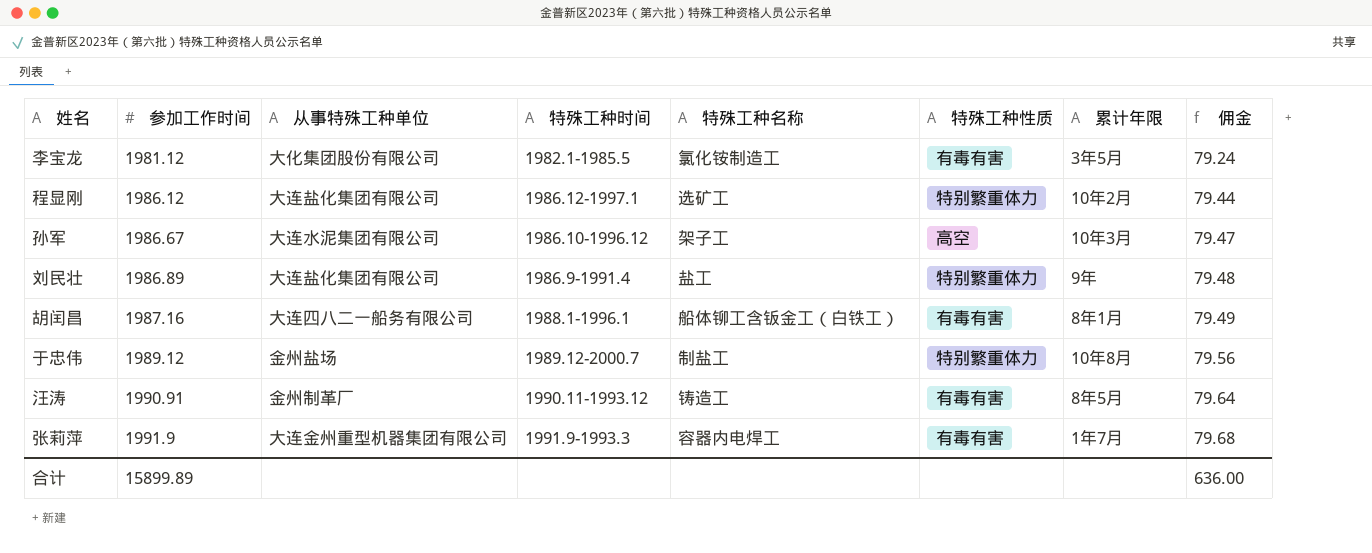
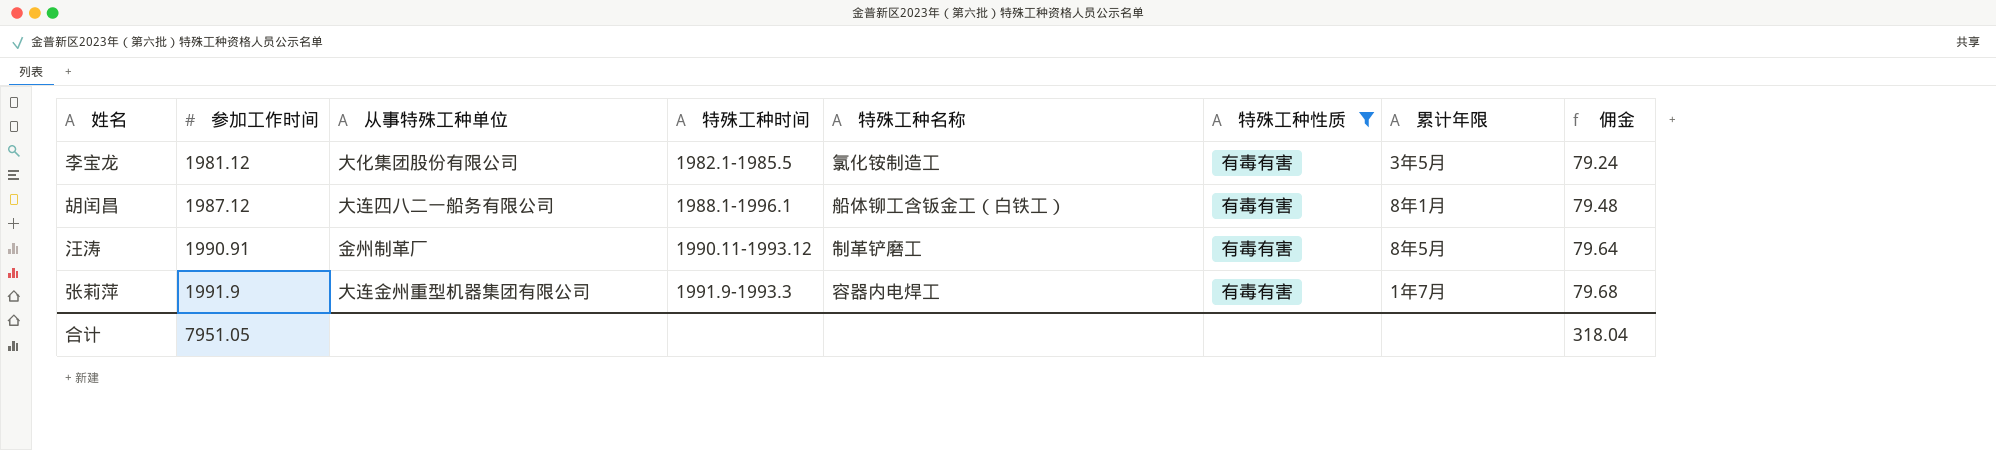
filter: none -> 特殊工种性质 = 有毒有害
胡闰昌 | 参加工作时间: 1987.16 -> 1987.12
胡闰昌 | 佣金: 79.49 -> 79.48
汪涛 | 特殊工种名称: 铸造工 -> 制革铲磨工
合计 | 参加工作时间: 15899.89 -> 7951.05
合计 | 佣金: 636.00 -> 318.04

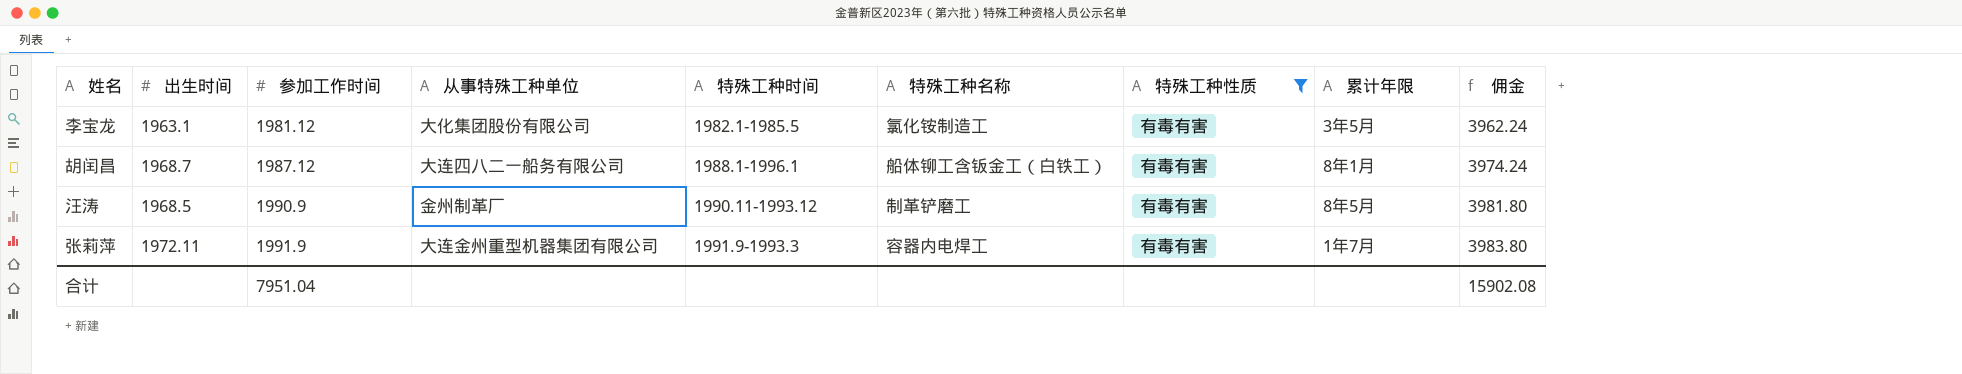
column 出生时间 | position: none -> 2
column 佣金 | formula: [参加工作时间] * 0.04 -> [参加工作时间] * 2
汪涛 | 参加工作时间: 1990.91 -> 1990.9
合计 | 参加工作时间: 7951.05 -> 7951.04
合计 | 佣金: 318.04 -> 15902.08

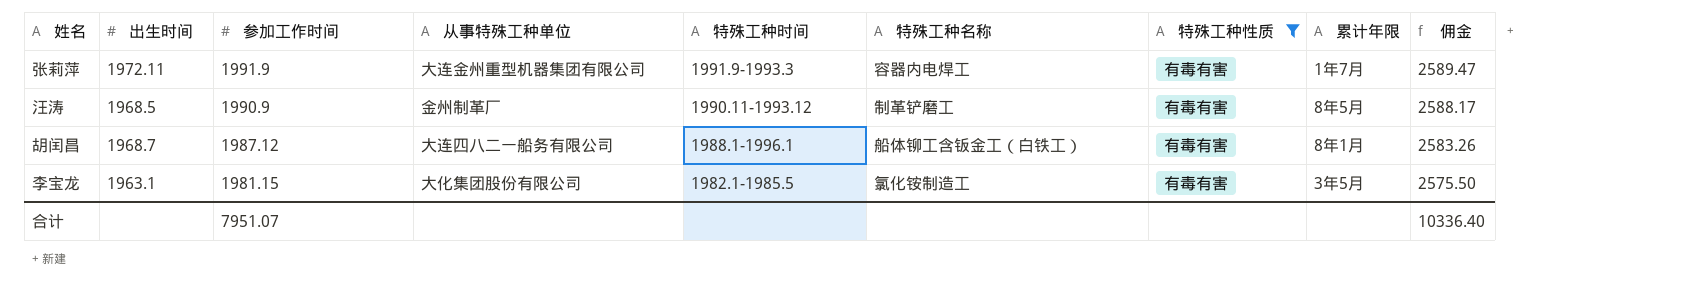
row order: 参加工作时间 ascending -> 参加工作时间 descending
column 佣金 | formula: [参加工作时间] * 2 -> [参加工作时间] * 1.3
李宝龙 | 参加工作时间: 1981.12 -> 1981.15
合计 | 参加工作时间: 7951.04 -> 7951.07
合计 | 佣金: 15902.08 -> 10336.40

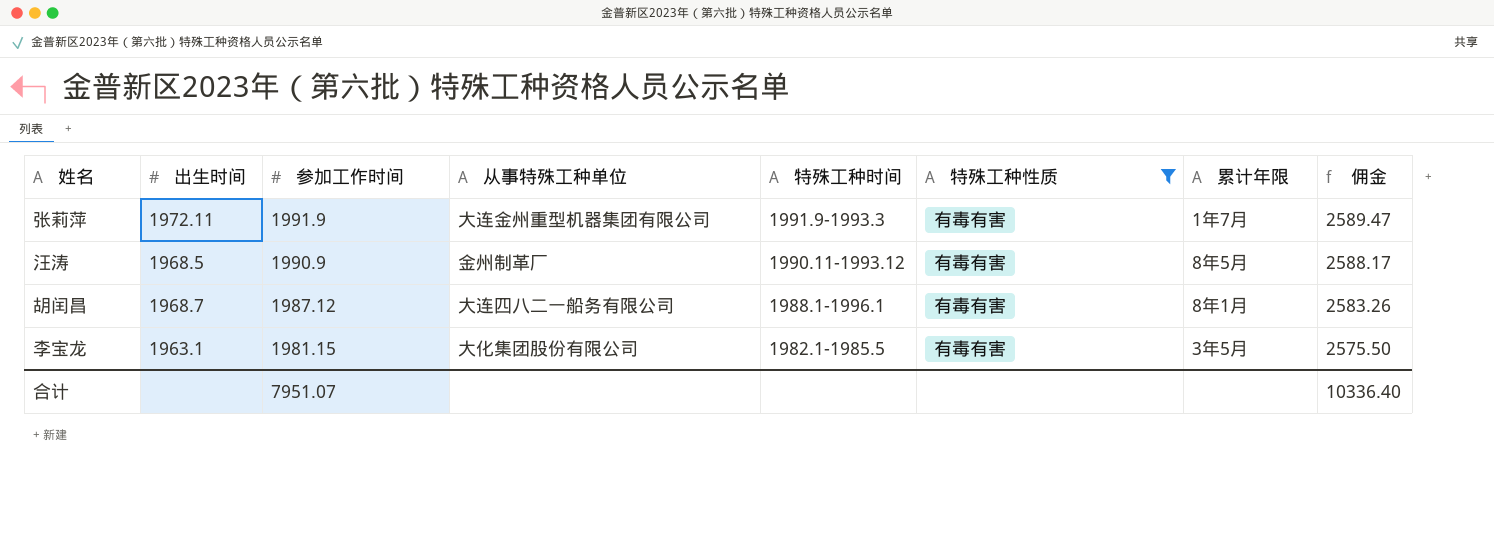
column 特殊工种名称 | position: 6 -> none

